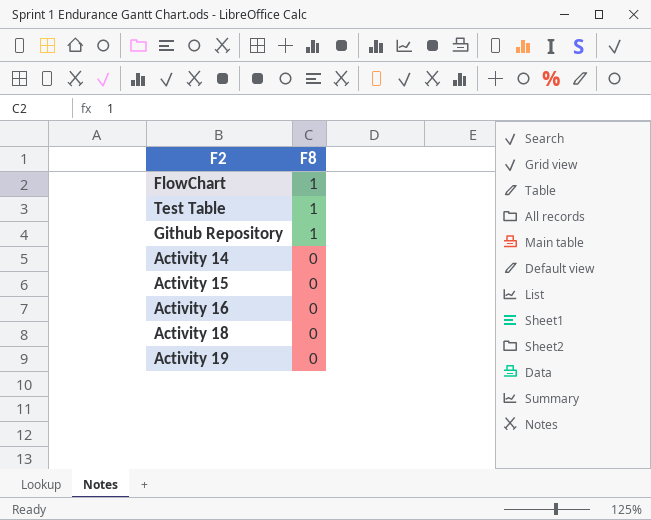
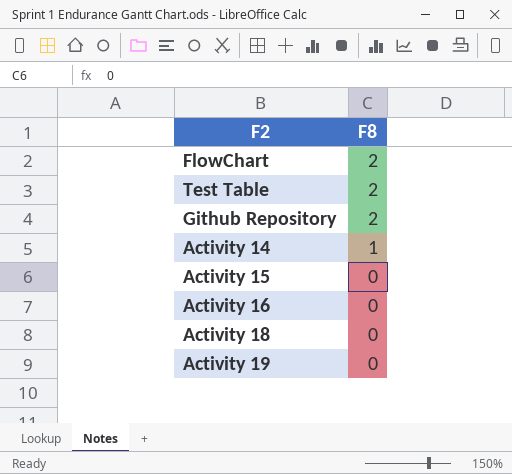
FlowChart | F8: 1 -> 2
Test Table | F8: 1 -> 2
Github Repository | F8: 1 -> 2
Activity 14 | F8: 0 -> 1

